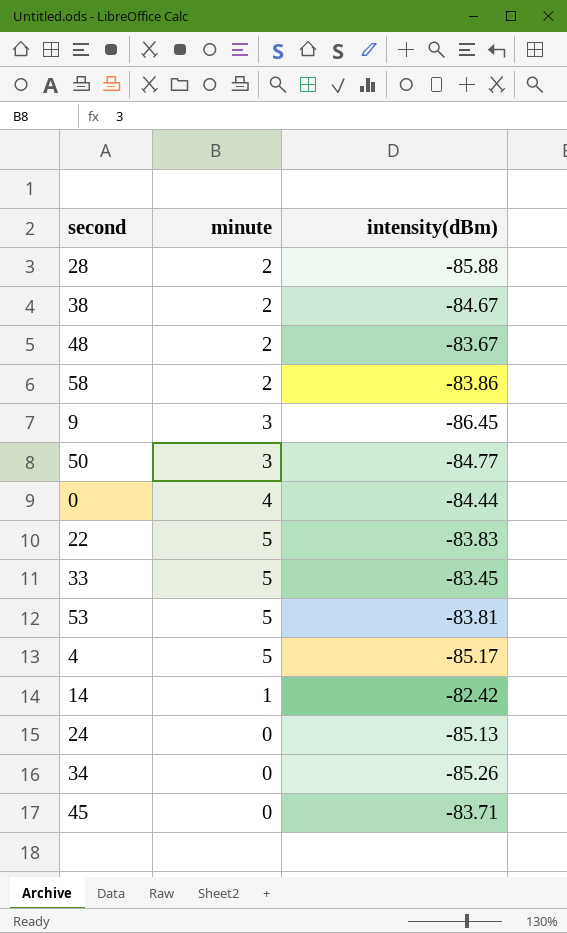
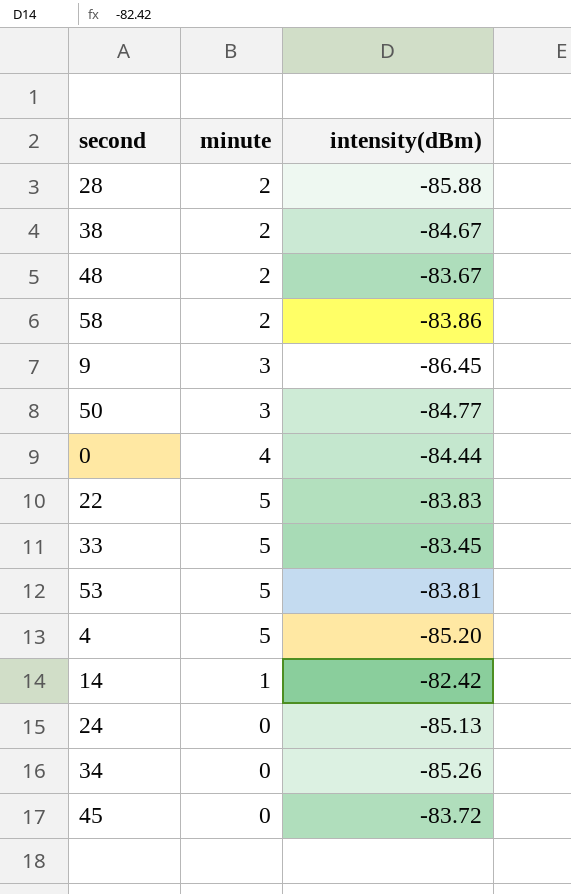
4 | intensity(dBm): -85.17 -> -85.20
45 | intensity(dBm): -83.71 -> -83.72

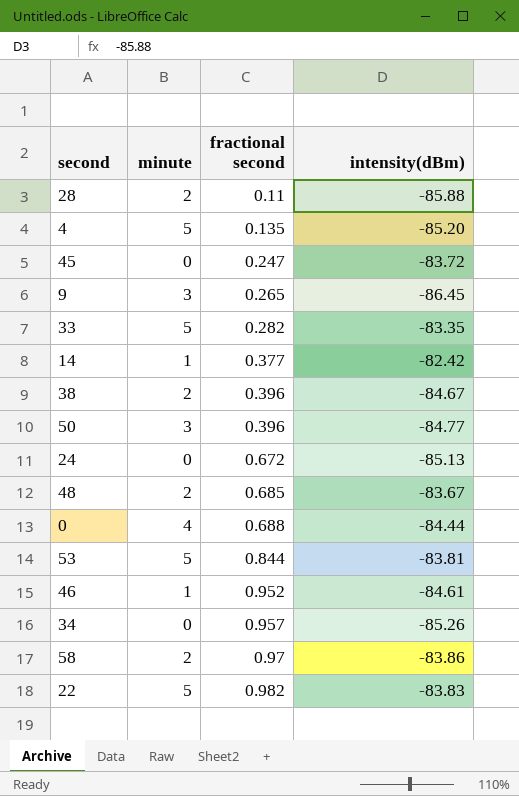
row order: none -> fractional second ascending
column fractional second | position: none -> 3
33 | intensity(dBm): -83.45 -> -83.35
row 46: none -> 1 | 0.952 | -84.61

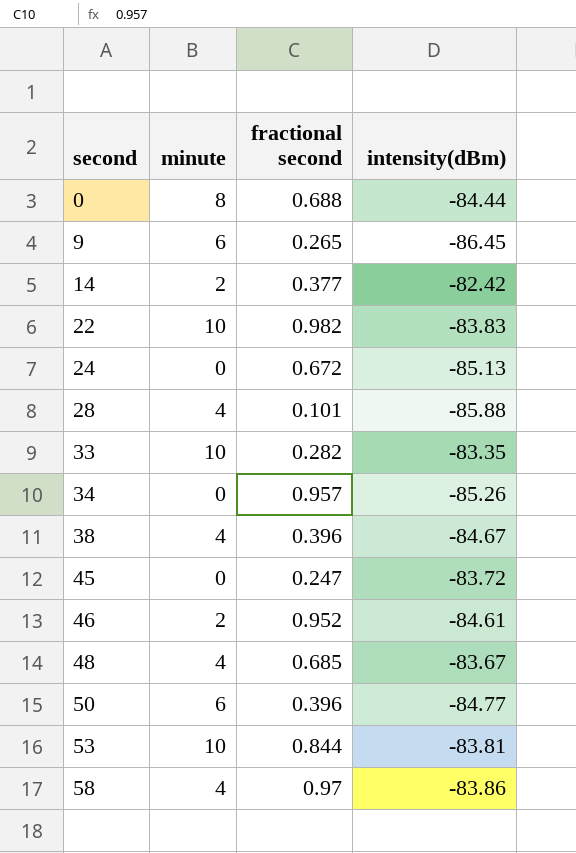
row order: fractional second ascending -> second ascending
row 4: 5 | 0.135 | -85.20 -> none
0 | minute: 4 -> 8
9 | minute: 3 -> 6
14 | minute: 1 -> 2
22 | minute: 5 -> 10
28 | minute: 2 -> 4
28 | fractional second: 0.11 -> 0.101
33 | minute: 5 -> 10
38 | minute: 2 -> 4
46 | minute: 1 -> 2
48 | minute: 2 -> 4
50 | minute: 3 -> 6
53 | minute: 5 -> 10
58 | minute: 2 -> 4

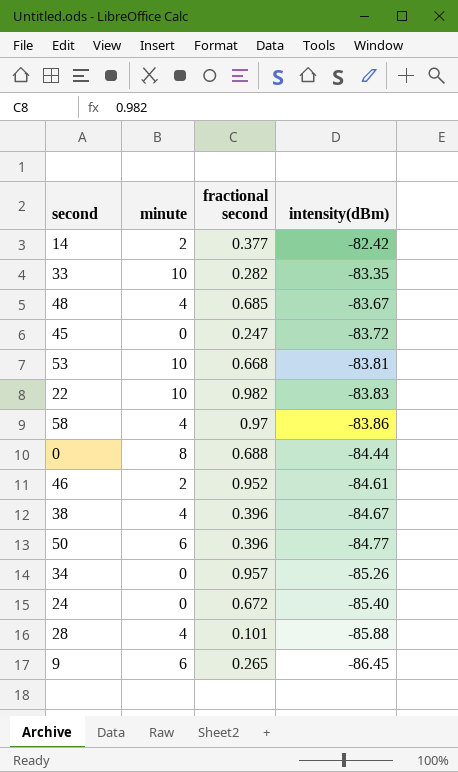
row order: second ascending -> intensity(dBm) descending
53 | fractional second: 0.844 -> 0.668
24 | intensity(dBm): -85.13 -> -85.40

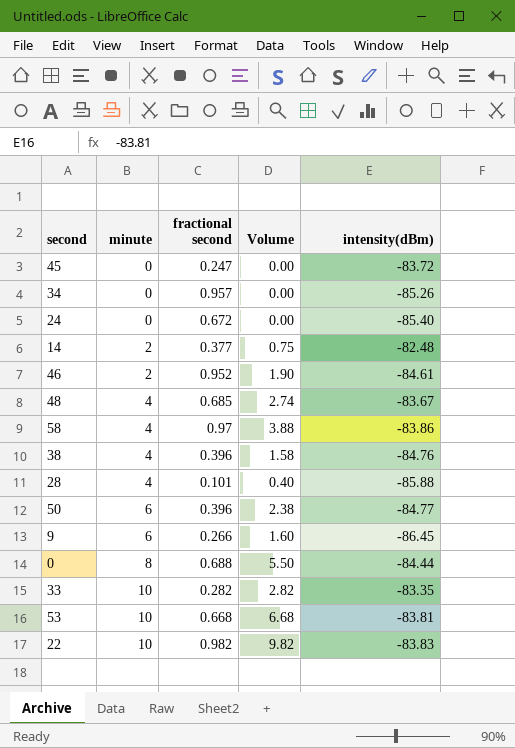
row order: intensity(dBm) descending -> minute ascending
column Volume | formula: none -> [minute] * [fractional second]
14 | intensity(dBm): -82.42 -> -82.48
38 | intensity(dBm): -84.67 -> -84.76
9 | fractional second: 0.265 -> 0.266

